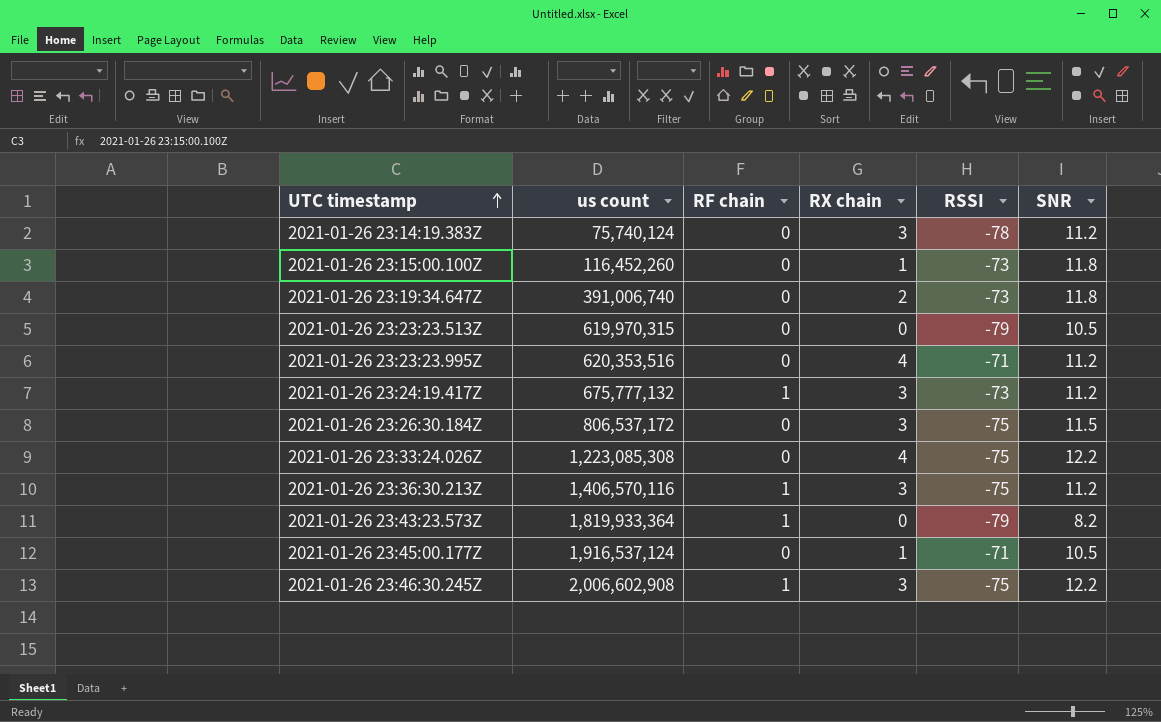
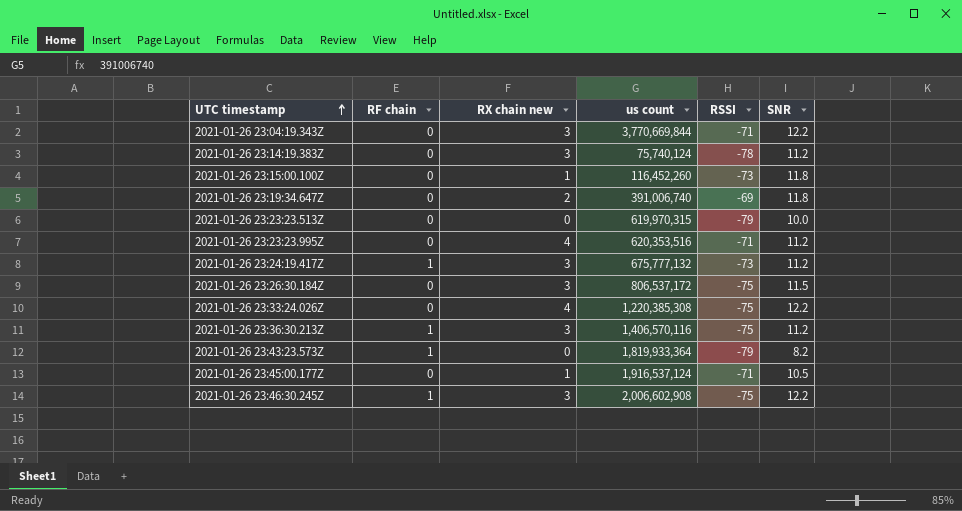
column name: RX chain -> RX chain new
column us count | position: 2 -> 4
row 2021-01-26 23:04:19.343Z: none -> 0 | 3 | 3,770,669,844 | -71 | 12.2
2021-01-26 23:19:34.647Z | RSSI: -73 -> -69
2021-01-26 23:23:23.513Z | SNR: 10.5 -> 10.0
2021-01-26 23:33:24.026Z | us count: 1,223,085,308 -> 1,220,385,308

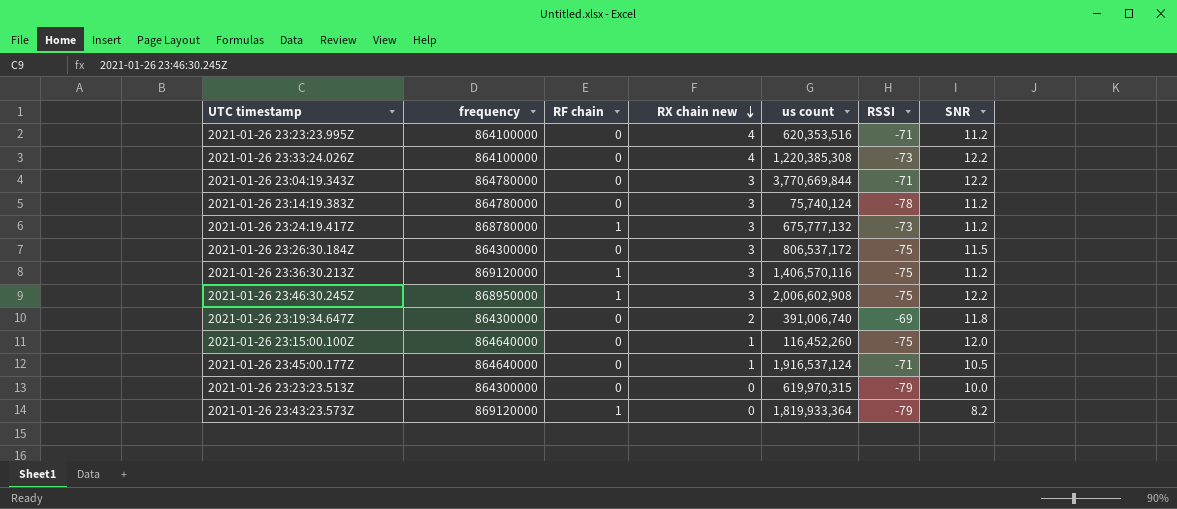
row order: UTC timestamp ascending -> RX chain new descending
column frequency | position: none -> 2
2021-01-26 23:33:24.026Z | RSSI: -75 -> -73
2021-01-26 23:15:00.100Z | RSSI: -73 -> -75
2021-01-26 23:15:00.100Z | SNR: 11.8 -> 12.0

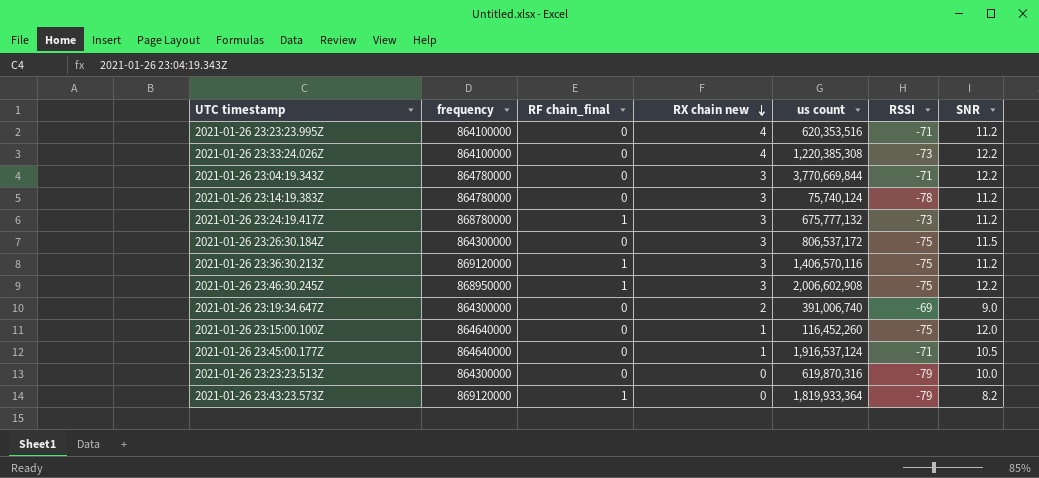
column name: RF chain -> RF chain_final
2021-01-26 23:19:34.647Z | SNR: 11.8 -> 9.0
2021-01-26 23:23:23.513Z | us count: 619,970,315 -> 619,870,316

